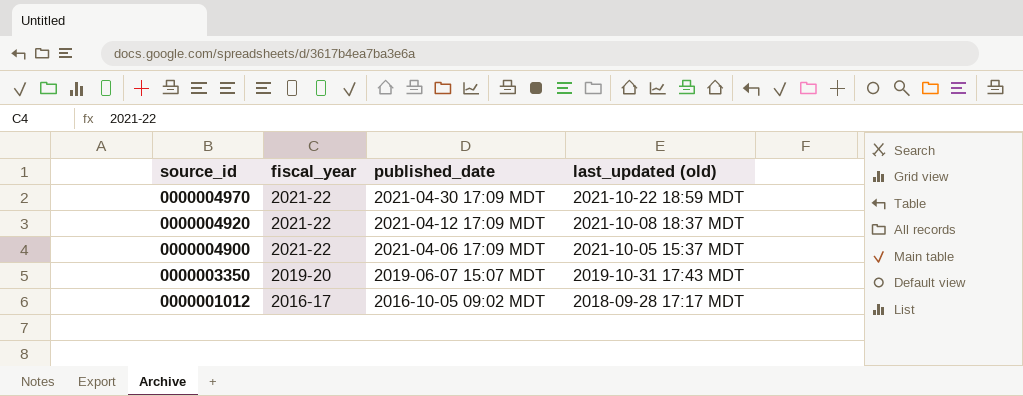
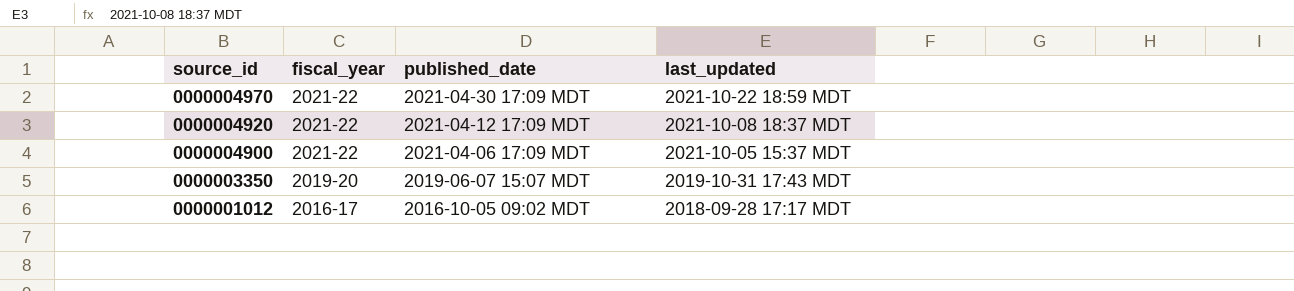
column name: last_updated (old) -> last_updated

